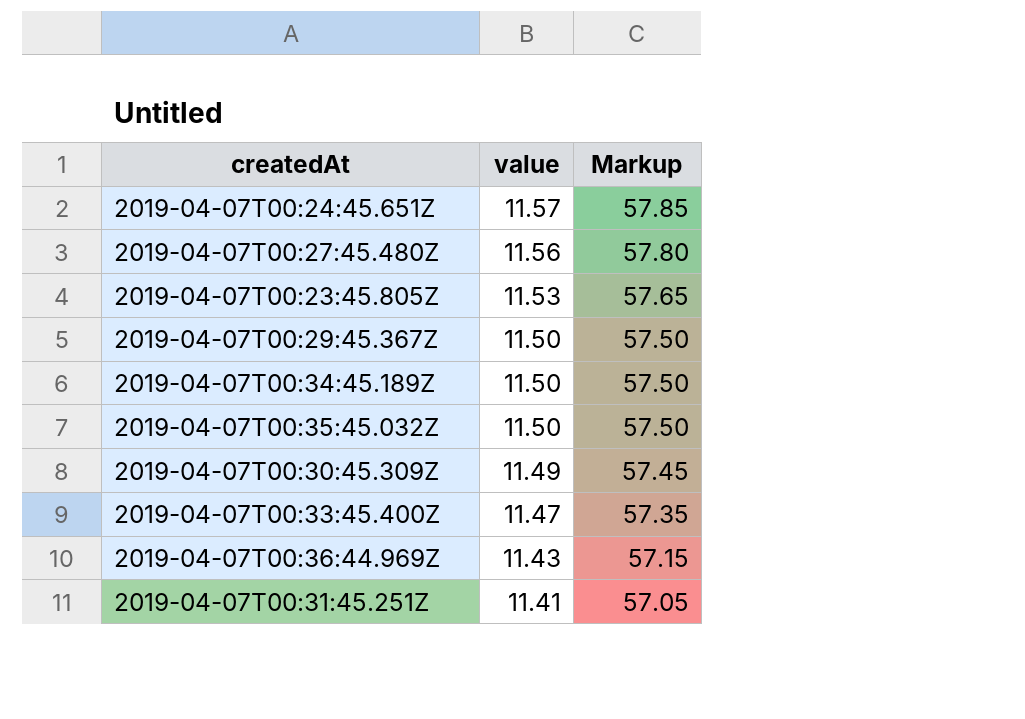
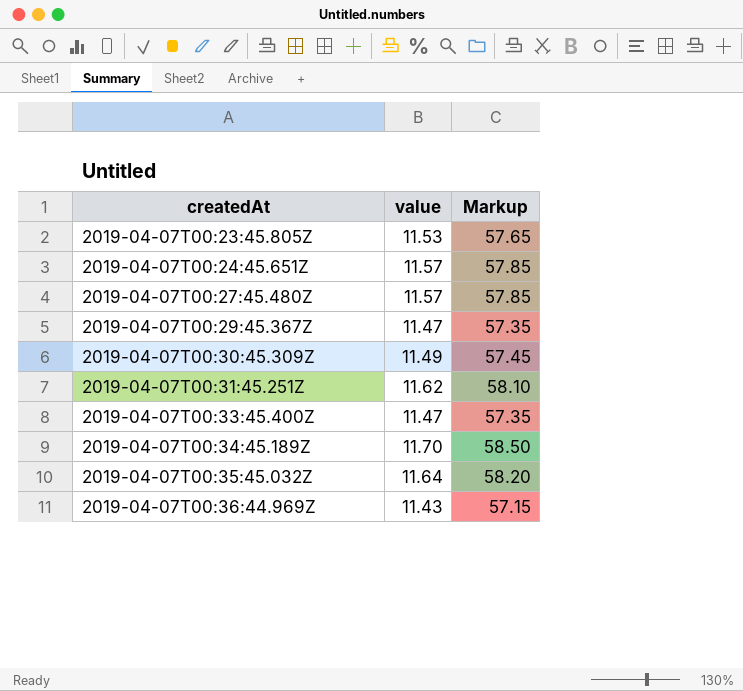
row order: value descending -> createdAt ascending
2019-04-07T00:27:45.480Z | value: 11.56 -> 11.57
2019-04-07T00:27:45.480Z | Markup: 57.80 -> 57.85
2019-04-07T00:29:45.367Z | value: 11.50 -> 11.47
2019-04-07T00:29:45.367Z | Markup: 57.50 -> 57.35
2019-04-07T00:31:45.251Z | value: 11.41 -> 11.62
2019-04-07T00:31:45.251Z | Markup: 57.05 -> 58.10
2019-04-07T00:34:45.189Z | value: 11.50 -> 11.70
2019-04-07T00:34:45.189Z | Markup: 57.50 -> 58.50
2019-04-07T00:35:45.032Z | value: 11.50 -> 11.64
2019-04-07T00:35:45.032Z | Markup: 57.50 -> 58.20

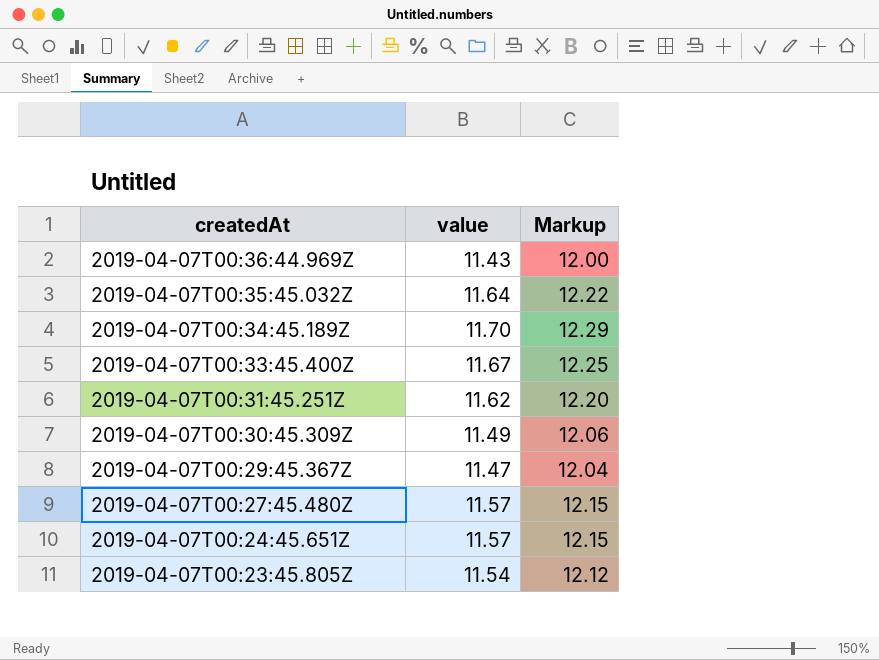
row order: createdAt ascending -> createdAt descending
column Markup | formula: [value] * 5 -> [value] * 1.05
2019-04-07T00:33:45.400Z | value: 11.47 -> 11.67
2019-04-07T00:23:45.805Z | value: 11.53 -> 11.54

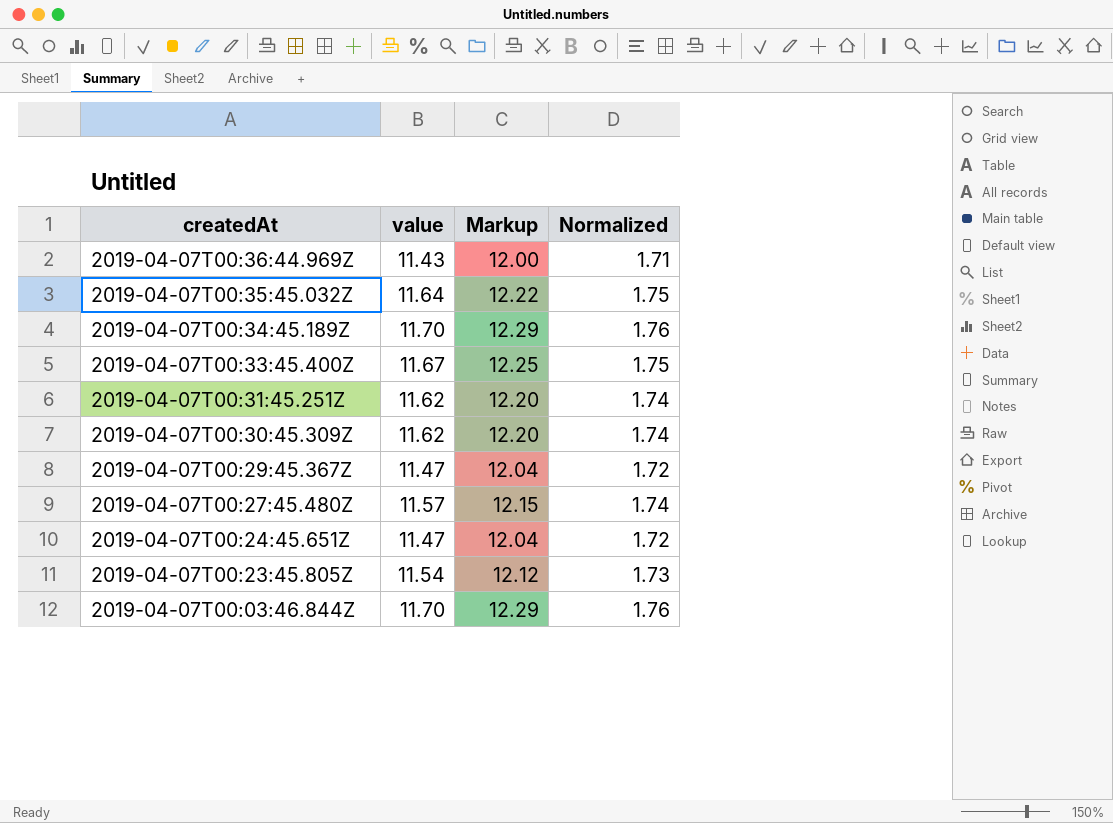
column Normalized | formula: none -> [value] * 0.15
2019-04-07T00:30:45.309Z | value: 11.49 -> 11.62
2019-04-07T00:30:45.309Z | Markup: 12.06 -> 12.20
2019-04-07T00:24:45.651Z | value: 11.57 -> 11.47
2019-04-07T00:24:45.651Z | Markup: 12.15 -> 12.04
row 2019-04-07T00:03:46.844Z: none -> 11.70 | 12.29 | 1.76

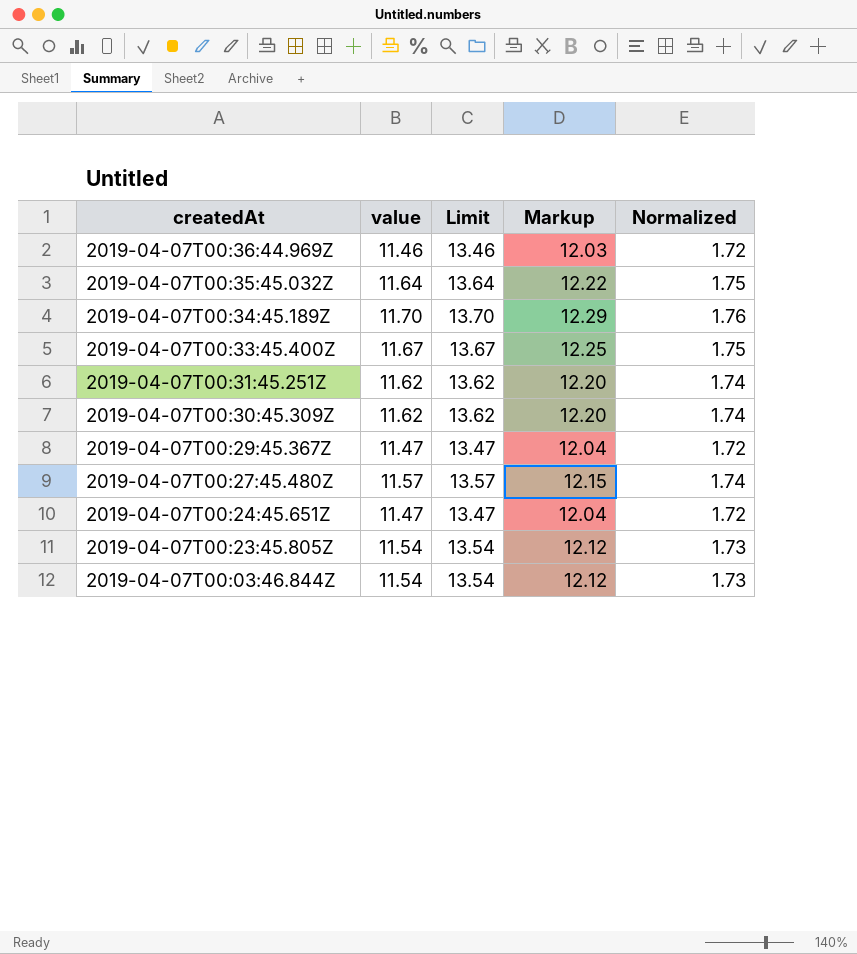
column Limit | formula: none -> [value] + 2
2019-04-07T00:36:44.969Z | value: 11.43 -> 11.46
2019-04-07T00:36:44.969Z | Markup: 12.00 -> 12.03
2019-04-07T00:36:44.969Z | Normalized: 1.71 -> 1.72
2019-04-07T00:03:46.844Z | value: 11.70 -> 11.54
2019-04-07T00:03:46.844Z | Markup: 12.29 -> 12.12
2019-04-07T00:03:46.844Z | Normalized: 1.76 -> 1.73

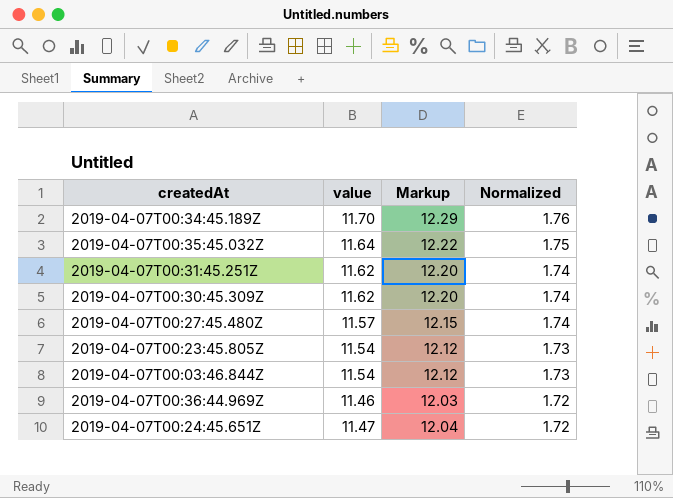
row order: createdAt descending -> Normalized descending
column Limit | formula: [value] + 2 -> none
row 2019-04-07T00:33:45.400Z: 11.67 | 13.67 | 12.25 | 1.75 -> none
row 2019-04-07T00:29:45.367Z: 11.47 | 13.47 | 12.04 | 1.72 -> none

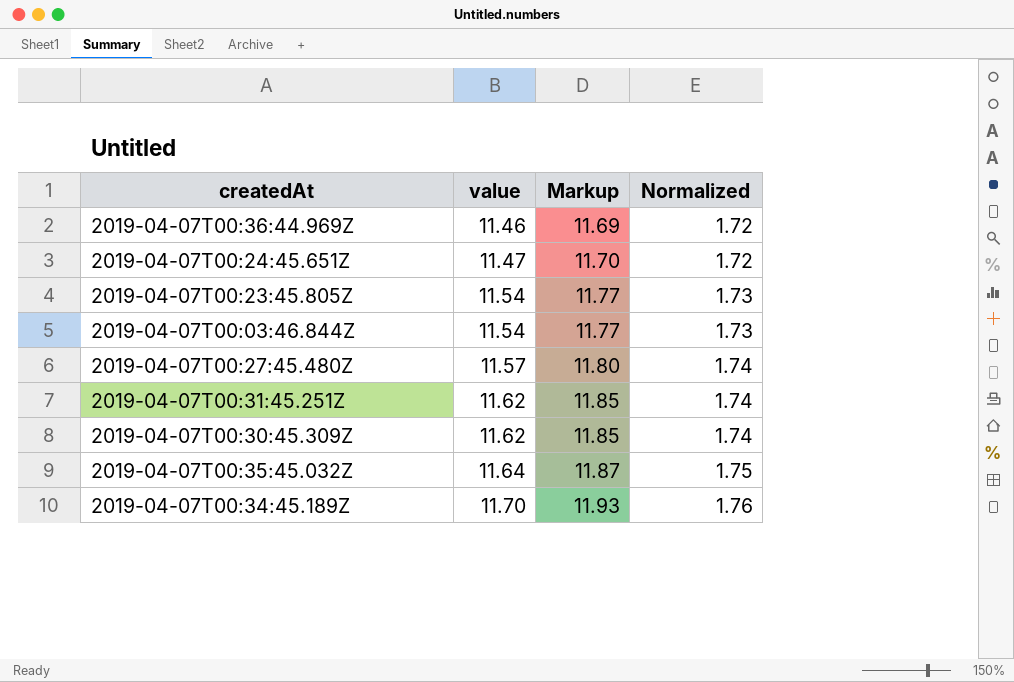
row order: Normalized descending -> value ascending
column Markup | formula: [value] * 1.05 -> [value] * 1.02

